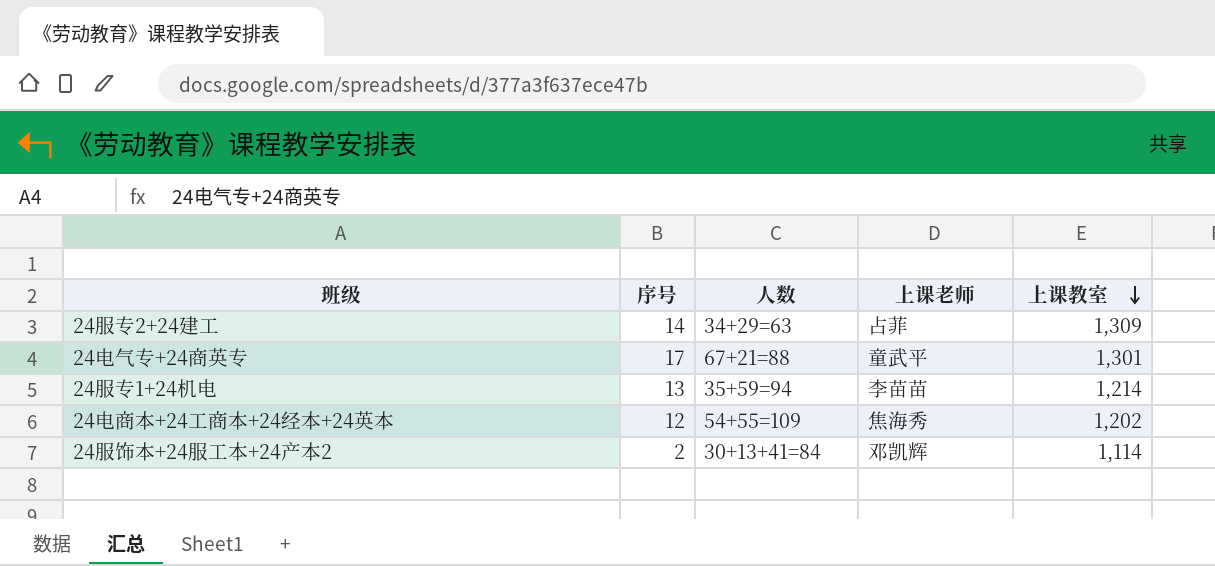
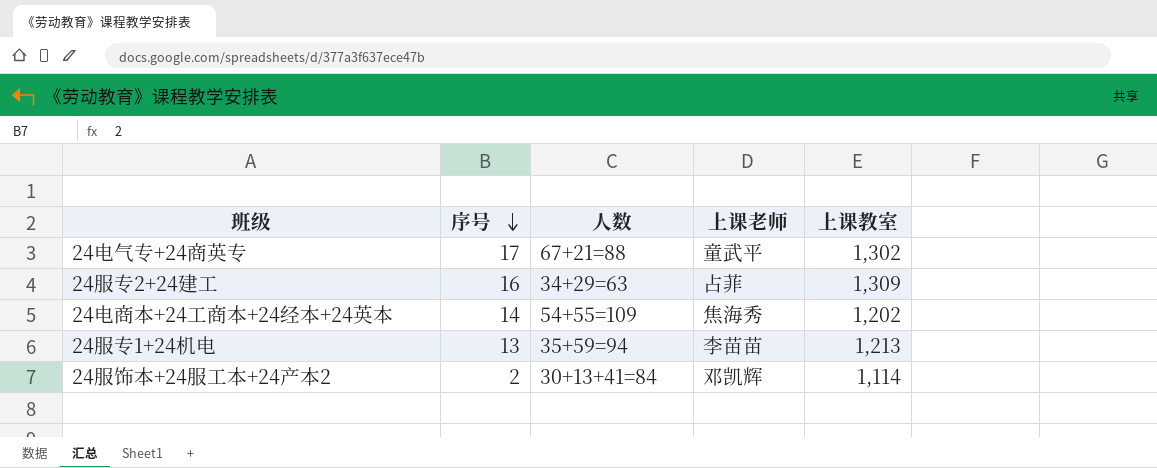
row order: 上课教室 descending -> 序号 descending
24电气专+24商英专 | 上课教室: 1,301 -> 1,302
24服专2+24建工 | 序号: 14 -> 16
24电商本+24工商本+24经本+24英本 | 序号: 12 -> 14
24服专1+24机电 | 上课教室: 1,214 -> 1,213

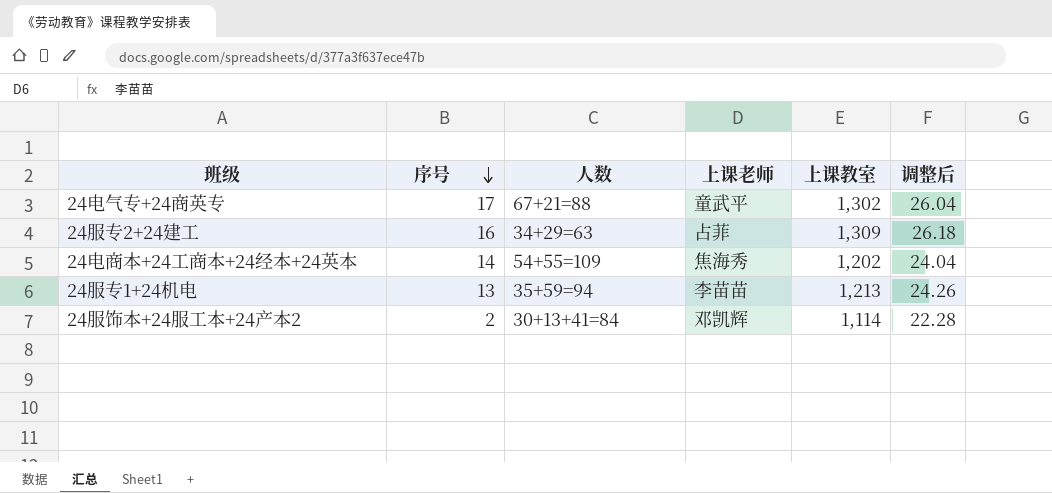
column 调整后 | formula: none -> [上课教室] * 0.02

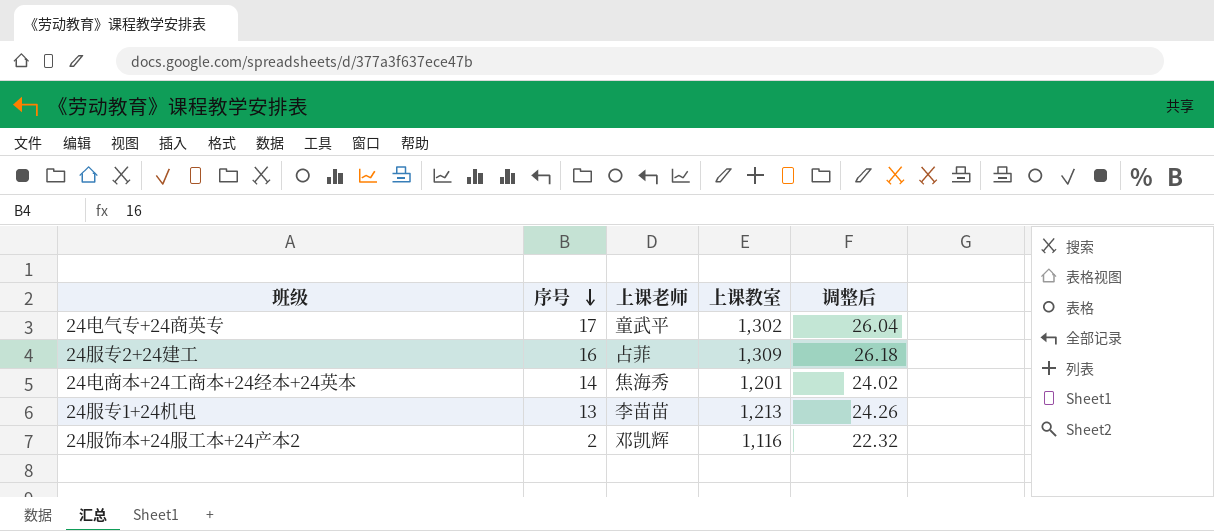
column 人数 | position: 3 -> none
24电商本+24工商本+24经本+24英本 | 上课教室: 1,202 -> 1,201
24电商本+24工商本+24经本+24英本 | 调整后: 24.04 -> 24.02
24服饰本+24服工本+24产本2 | 上课教室: 1,114 -> 1,116
24服饰本+24服工本+24产本2 | 调整后: 22.28 -> 22.32

